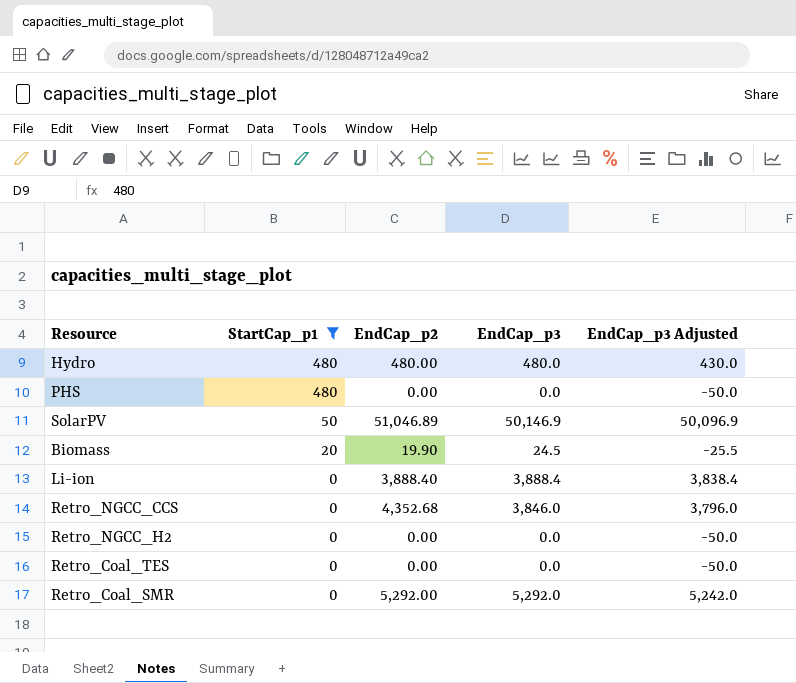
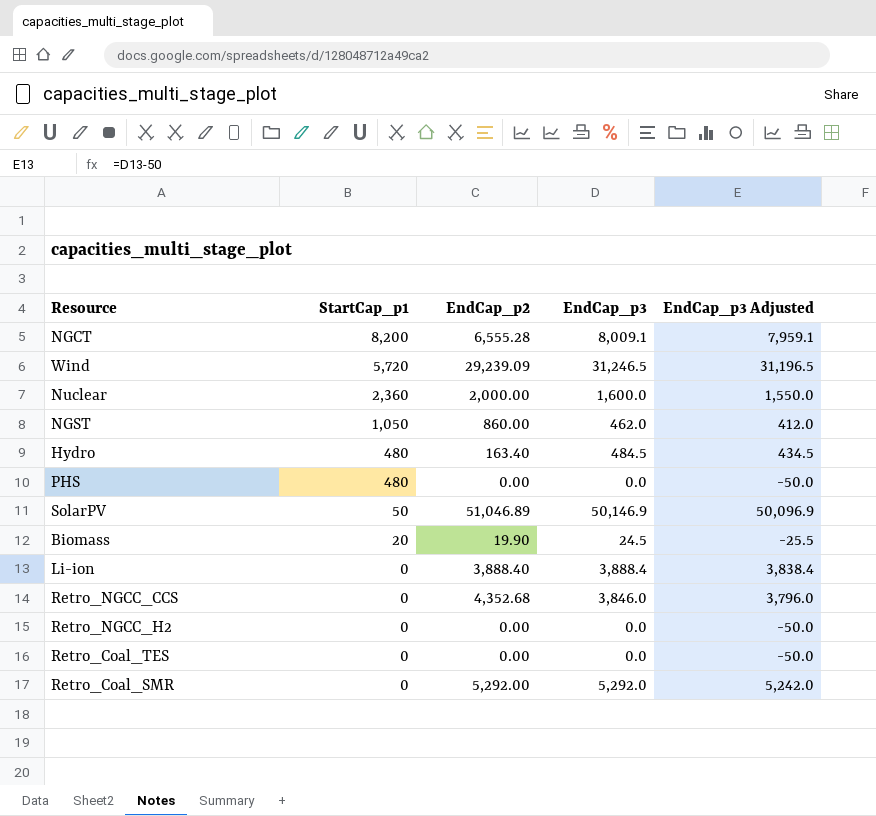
filter: StartCap_p1 <= 480 -> none
Hydro | EndCap_p2: 480.00 -> 163.40
Hydro | EndCap_p3: 480.0 -> 484.5
Hydro | EndCap_p3 Adjusted: 430.0 -> 434.5

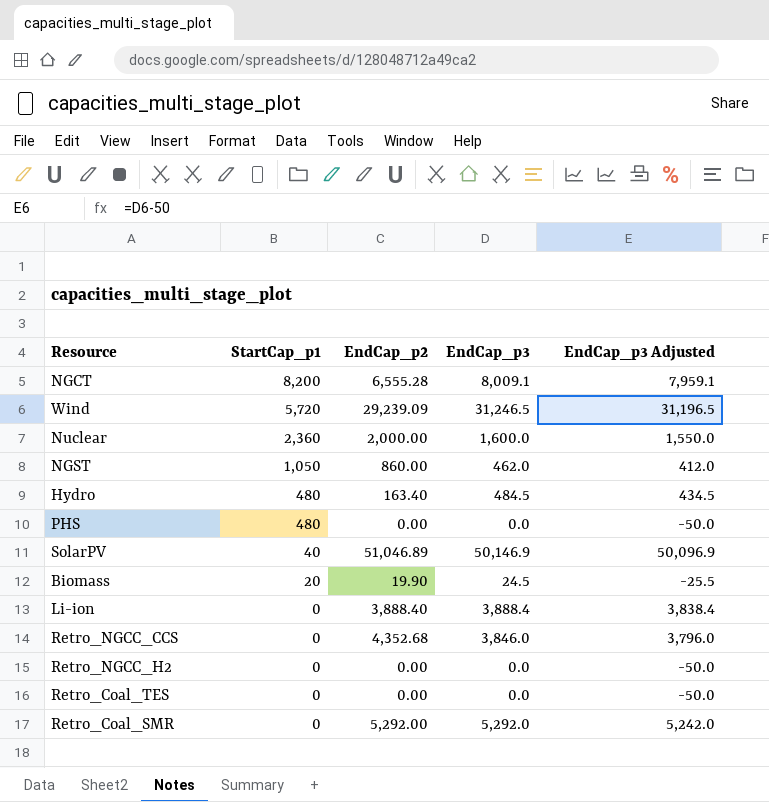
SolarPV | StartCap_p1: 50 -> 40

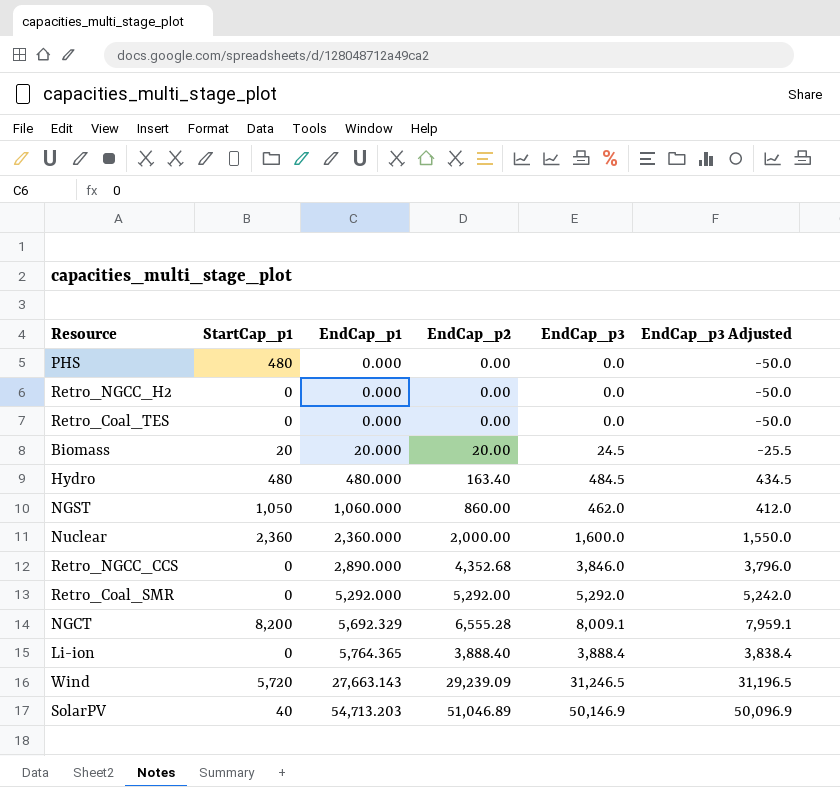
row order: StartCap_p1 descending -> EndCap_p1 ascending
column EndCap_p1 | position: none -> 3
Biomass | EndCap_p2: 19.90 -> 20.00

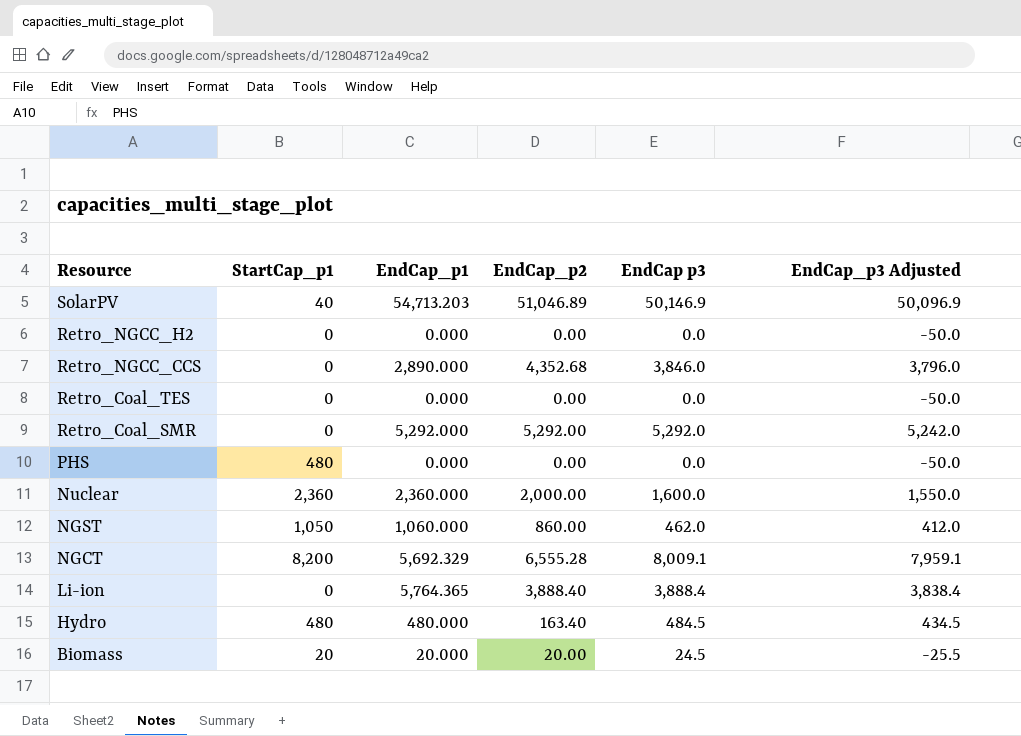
row order: EndCap_p1 ascending -> Resource descending
column name: EndCap_p3 -> EndCap p3
row Wind: 5,720 | 27,663.143 | 29,239.09 | 31,246.5 | 31,196.5 -> none

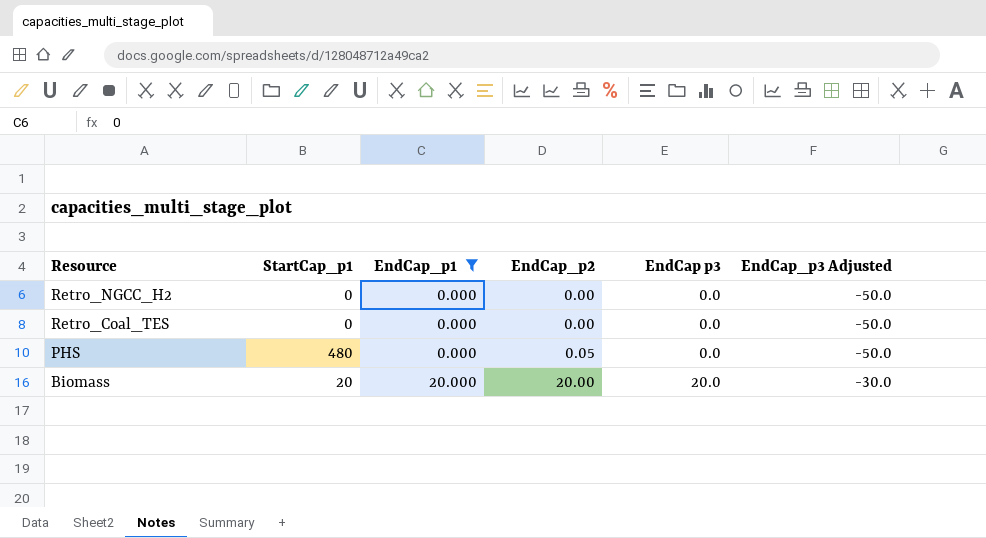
filter: none -> EndCap_p1 <= 20.000
PHS | EndCap_p2: 0.00 -> 0.05
Biomass | EndCap p3: 24.5 -> 20.0
Biomass | EndCap_p3 Adjusted: -25.5 -> -30.0

